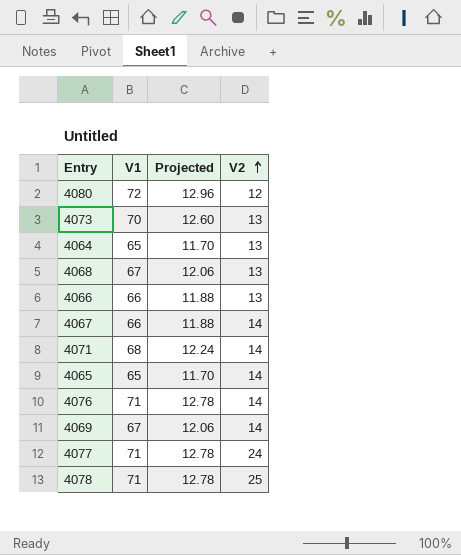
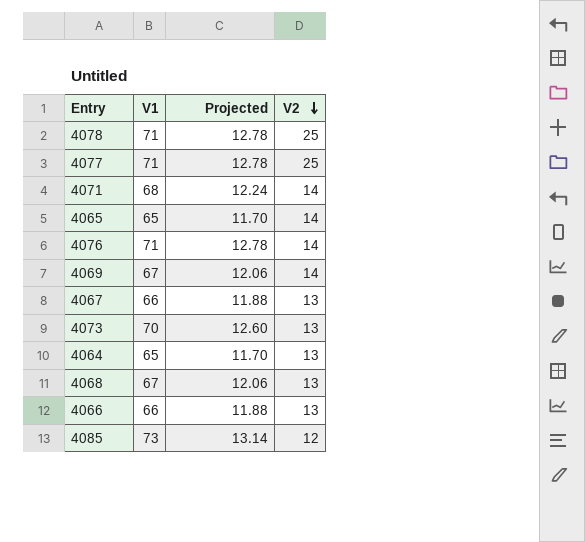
row order: V2 ascending -> V2 descending
row 4080: 72 | 12.96 | 12 -> none
4077 | V2: 24 -> 25
4067 | V2: 14 -> 13
row 4085: none -> 73 | 13.14 | 12

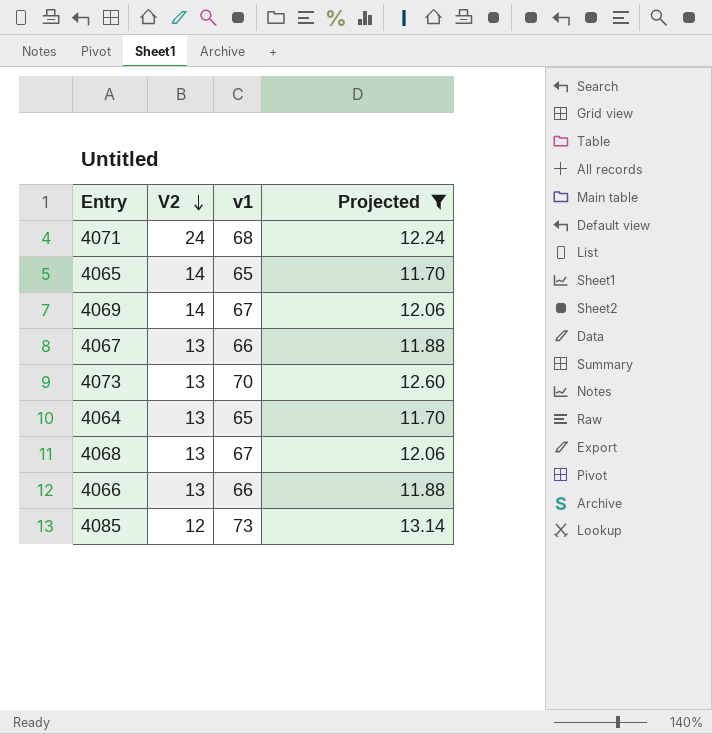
filter: none -> Projected != 12.78
column V2 | position: 4 -> 2
column name: V1 -> v1
4071 | V2: 14 -> 24

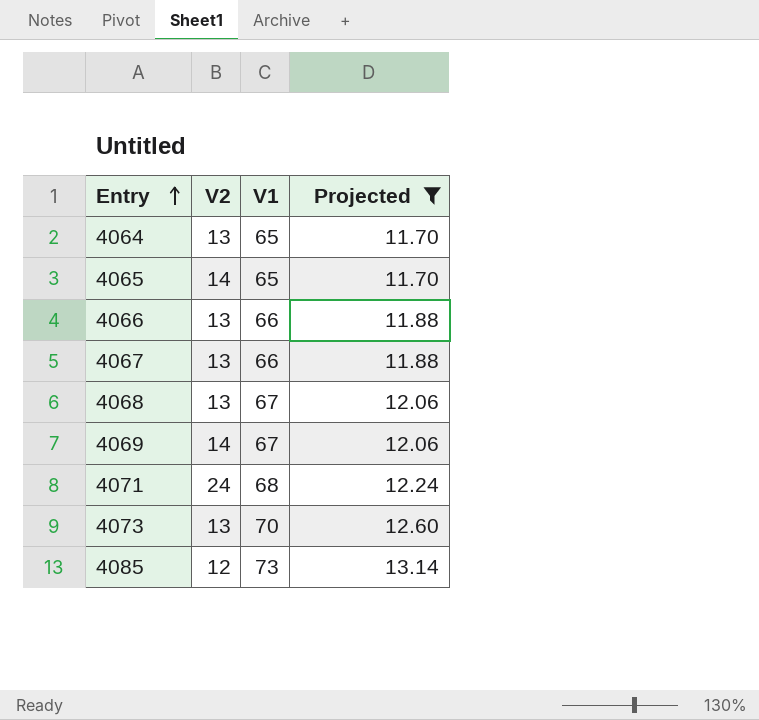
row order: V2 descending -> Entry ascending
column name: v1 -> V1

